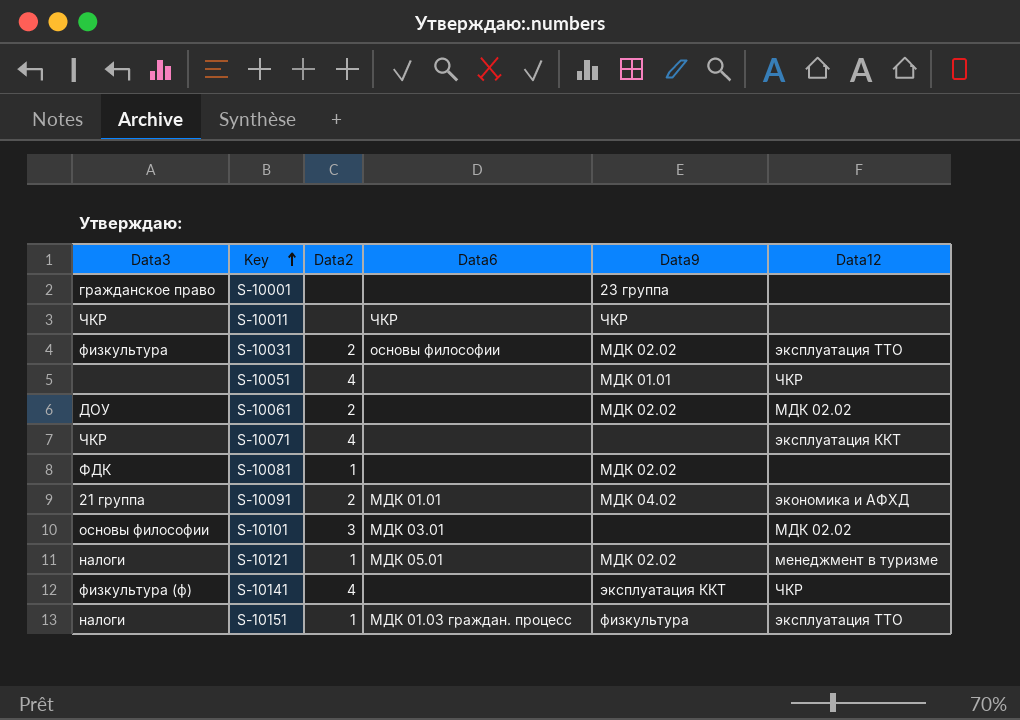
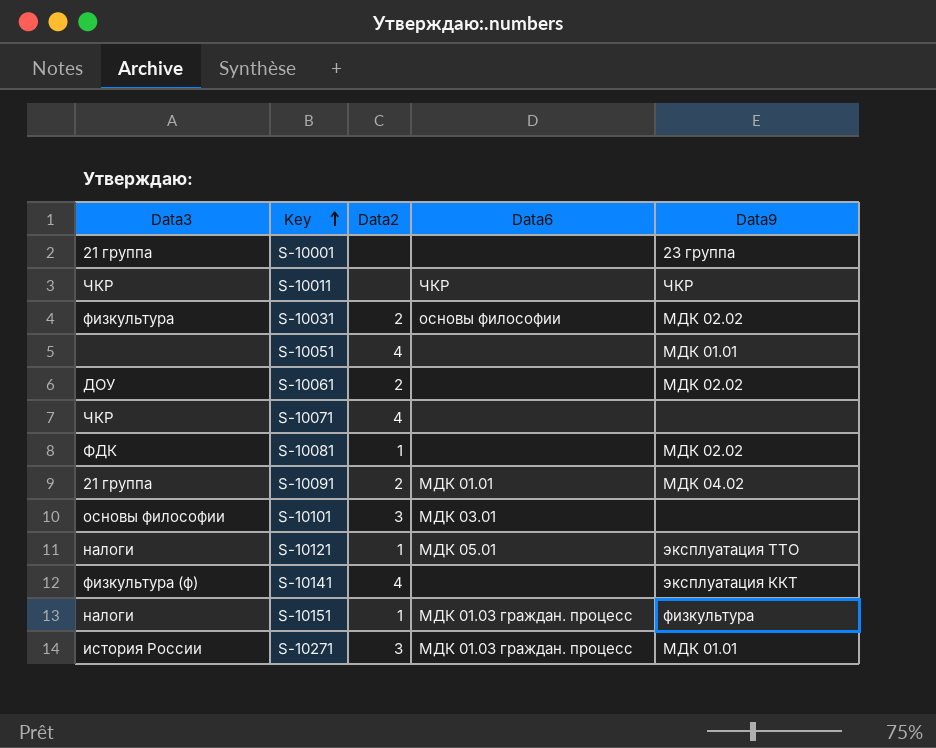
column Data12 | position: 6 -> none
S-10001 | Data3: гражданское право -> 21 группа
S-10121 | Data9: МДК 02.02 -> эксплуатация ТТО
row S-10271: none -> история России | 3 | МДК 01.03 граждан. процесс | МДК 01.01

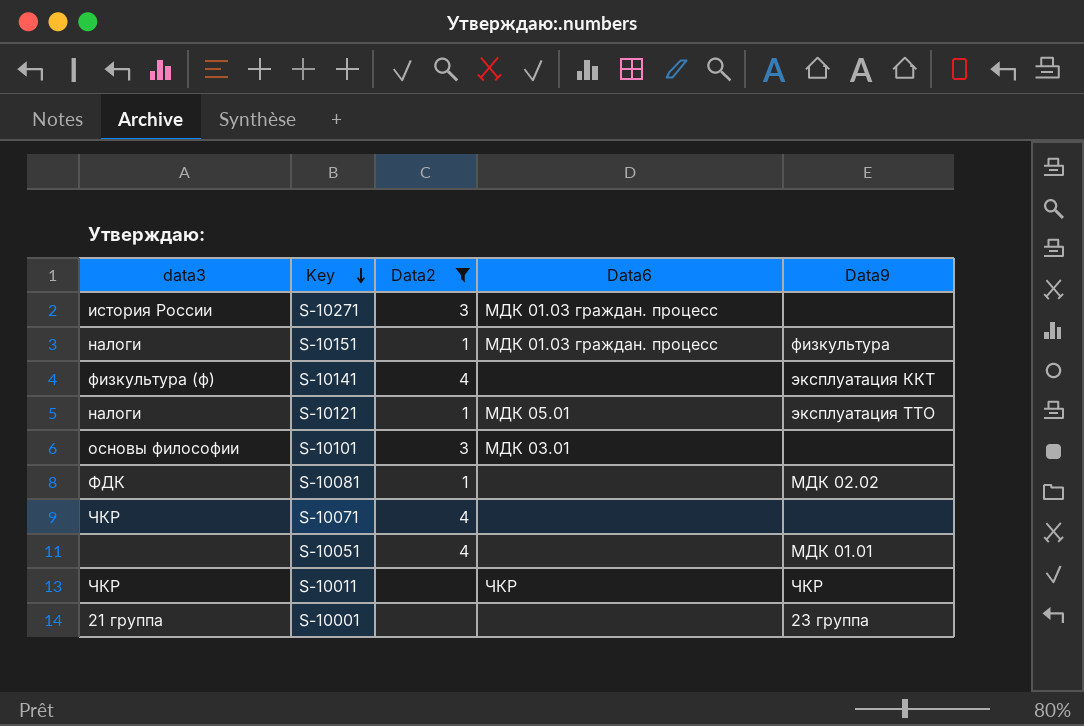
filter: none -> Data2 != 2
row order: Key ascending -> Key descending
column name: Data3 -> data3
S-10271 | Data9: МДК 01.01 -> none

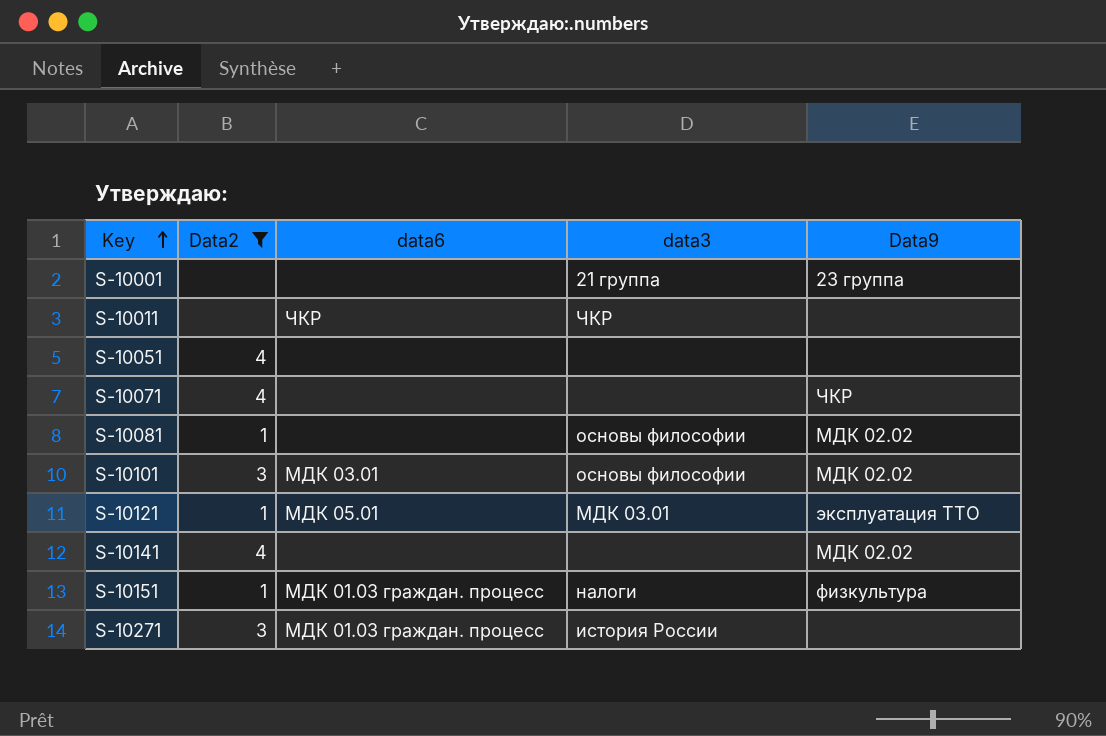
row order: Key descending -> Key ascending
column name: Data6 -> data6
column data3 | position: 1 -> 4
S-10011 | Data9: ЧКР -> none
S-10051 | Data9: МДК 01.01 -> none
S-10071 | data3: ЧКР -> none
S-10071 | Data9: none -> ЧКР
S-10081 | data3: ФДК -> основы философии
S-10101 | Data9: none -> МДК 02.02
S-10121 | data3: налоги -> МДК 03.01
S-10141 | data3: физкультура (ф) -> none
S-10141 | Data9: эксплуатация ККТ -> МДК 02.02

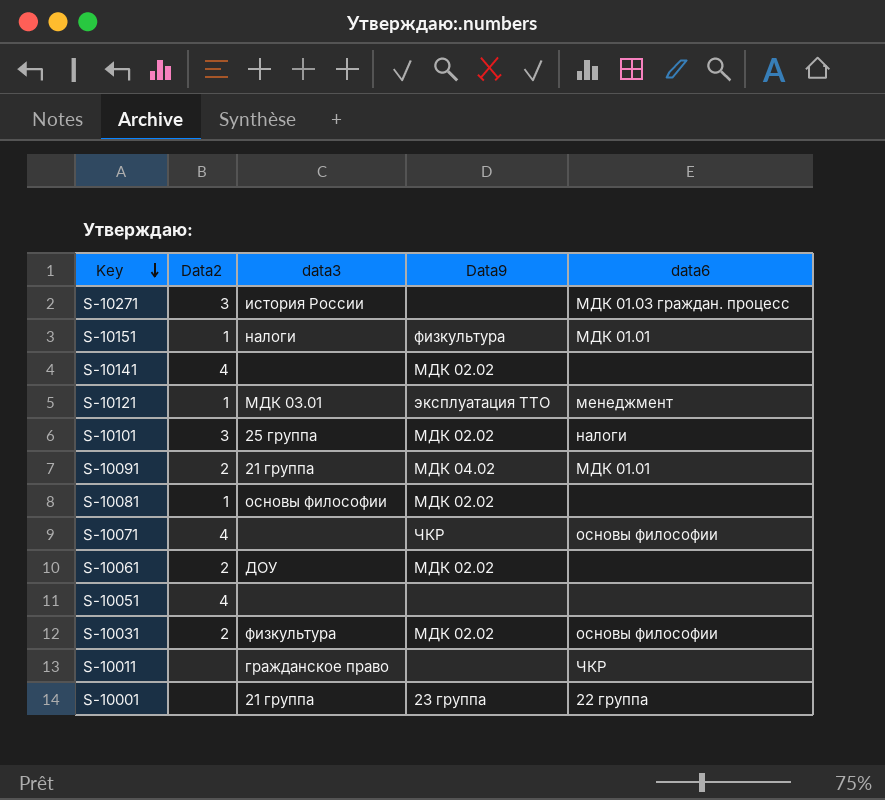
filter: Data2 != 2 -> none
row order: Key ascending -> Key descending
column data6 | position: 3 -> 5
S-10151 | data6: МДК 01.03 граждан. процесс -> МДК 01.01
S-10121 | data6: МДК 05.01 -> менеджмент
S-10101 | data3: основы философии -> 25 группа
S-10101 | data6: МДК 03.01 -> налоги
S-10071 | data6: none -> основы философии
S-10011 | data3: ЧКР -> гражданское право
S-10001 | data6: none -> 22 группа

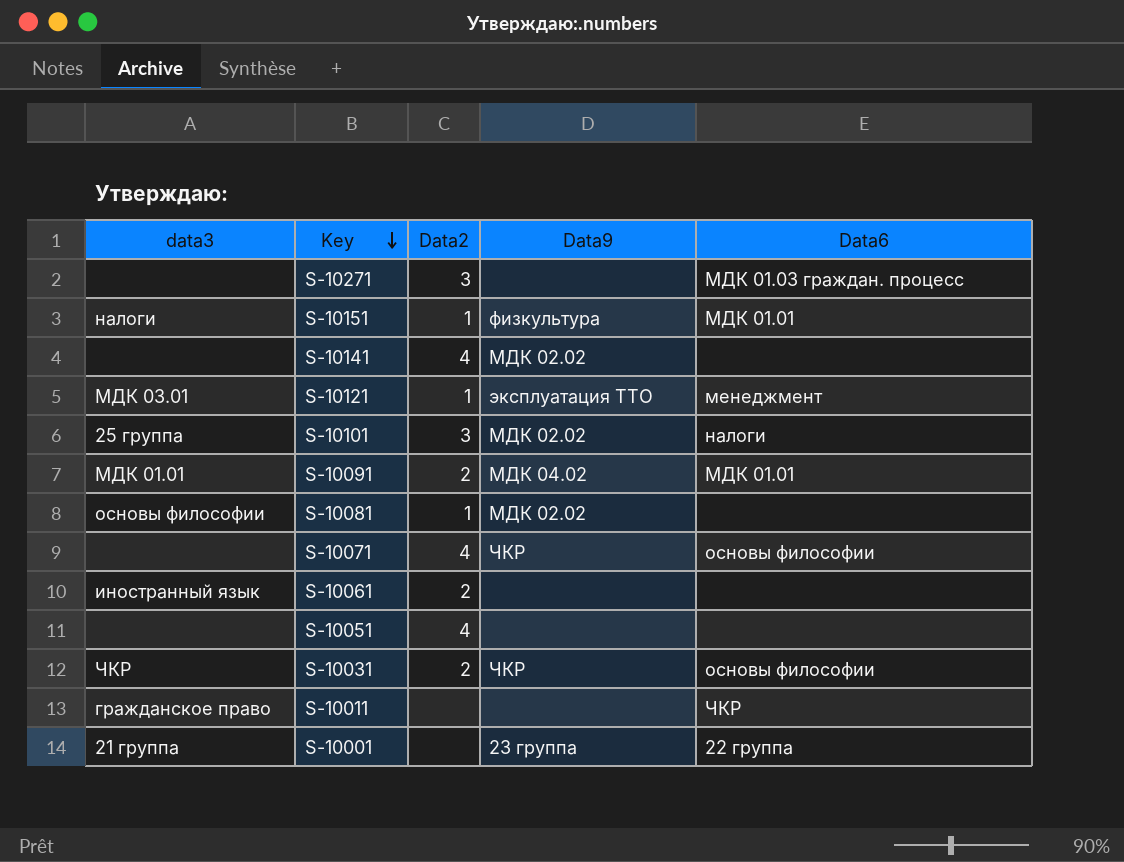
column data3 | position: 3 -> 1
column name: data6 -> Data6
S-10271 | data3: история России -> none
S-10091 | data3: 21 группа -> МДК 01.01
S-10061 | data3: ДОУ -> иностранный язык
S-10061 | Data9: МДК 02.02 -> none
S-10031 | data3: физкультура -> ЧКР
S-10031 | Data9: МДК 02.02 -> ЧКР

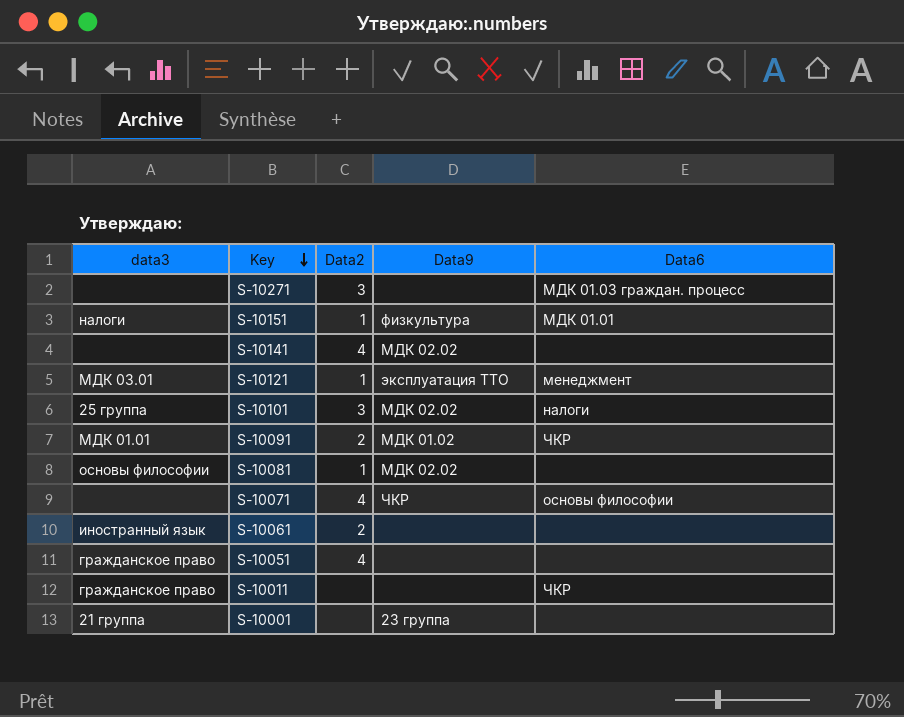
row S-10031: ЧКР | 2 | ЧКР | основы философии -> none
S-10091 | Data9: МДК 04.02 -> МДК 01.02
S-10091 | Data6: МДК 01.01 -> ЧКР
S-10051 | data3: none -> гражданское право
S-10001 | Data6: 22 группа -> none

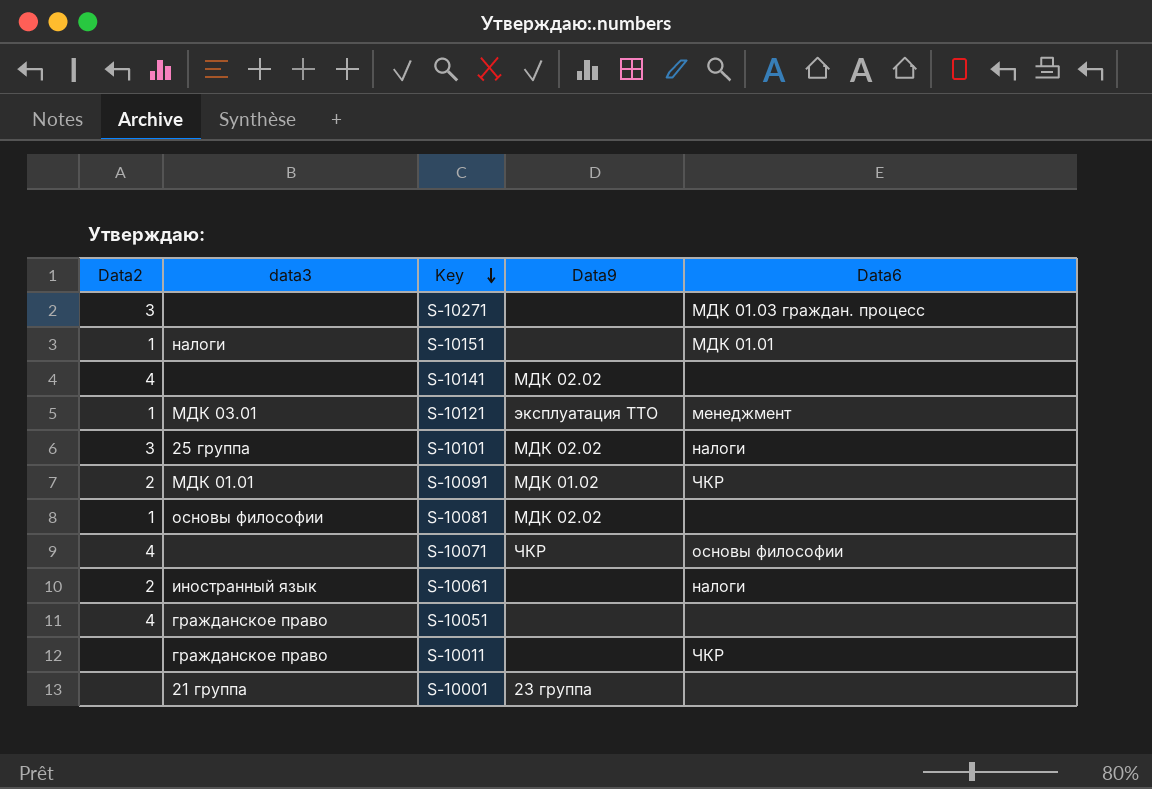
column Data2 | position: 3 -> 1
S-10151 | Data9: физкультура -> none
S-10061 | Data6: none -> налоги

